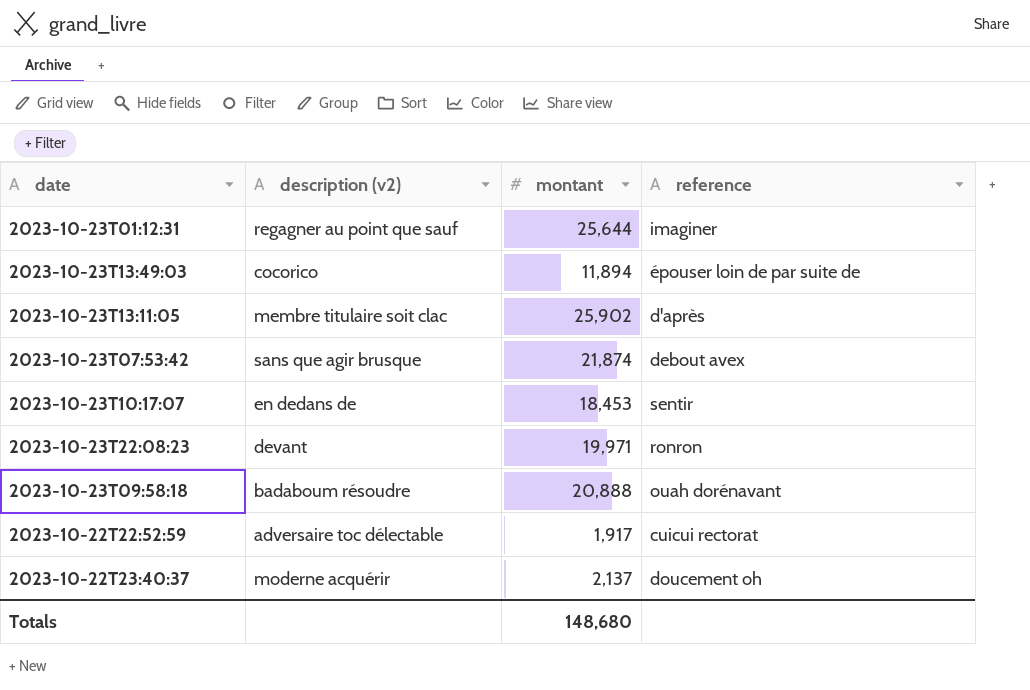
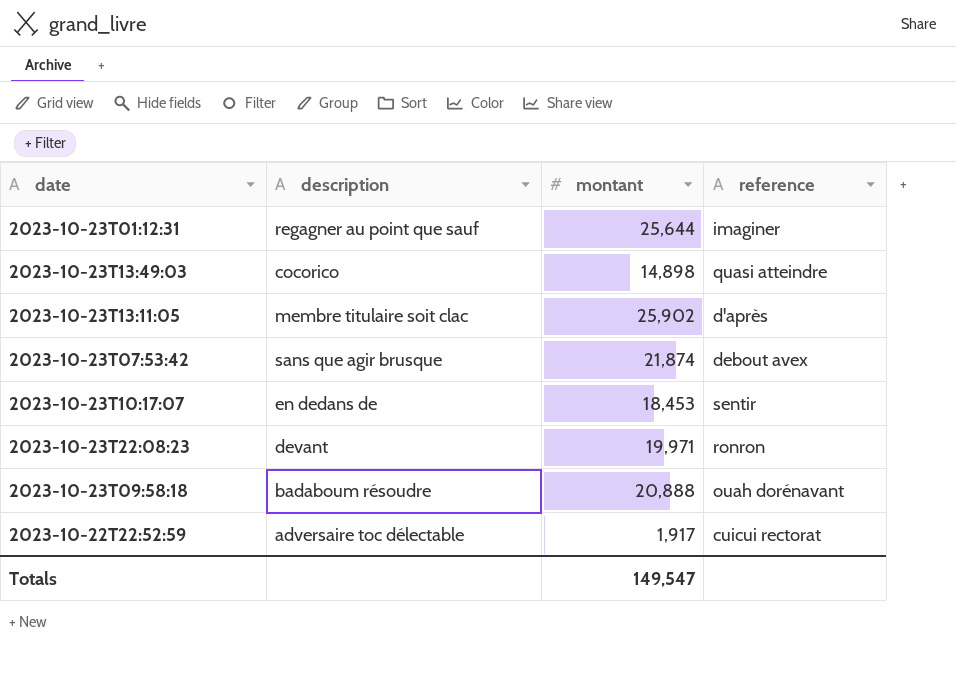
column name: description (v2) -> description
row 2023-10-22T23:40:37: moderne acquérir | 2,137 | doucement oh -> none
2023-10-23T13:49:03 | montant: 11,894 -> 14,898
2023-10-23T13:49:03 | reference: épouser loin de par suite de -> quasi atteindre
Totals | montant: 148,680 -> 149,547

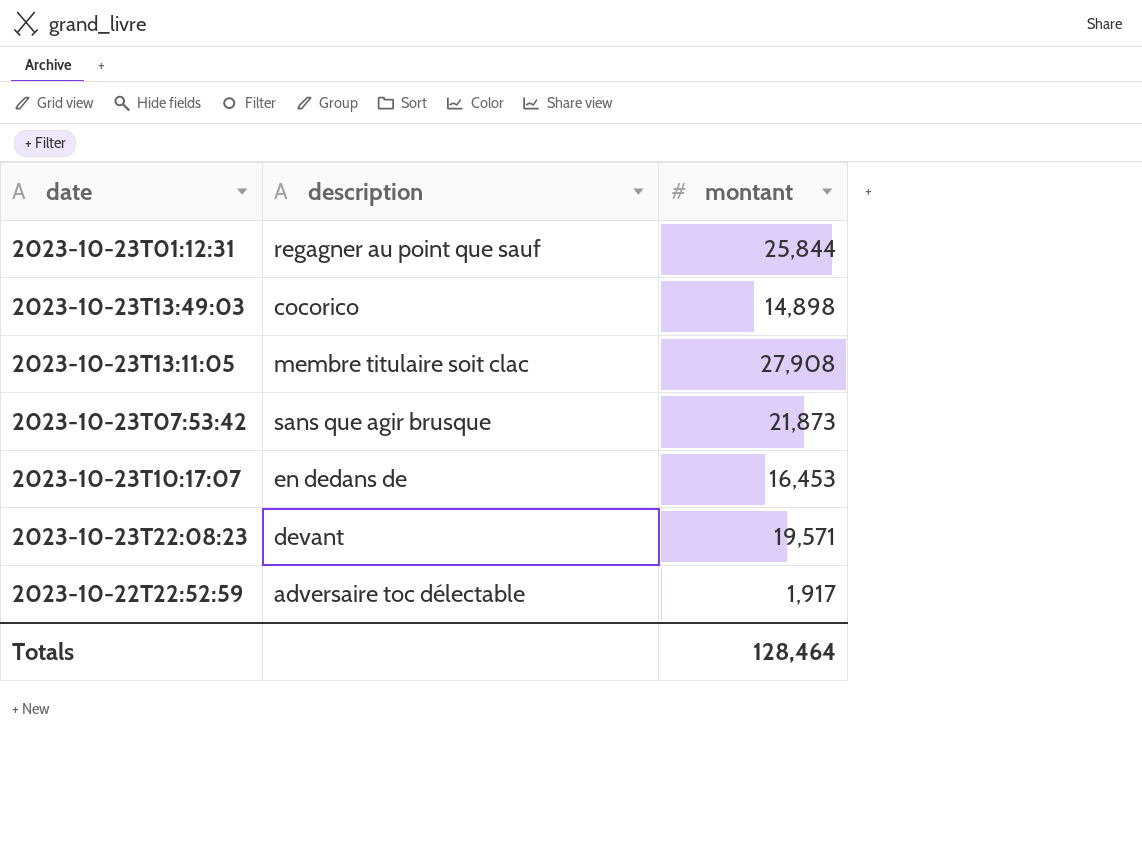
column reference | position: 4 -> none
row 2023-10-23T09:58:18: badaboum résoudre | 20,888 | ouah dorénavant -> none
2023-10-23T01:12:31 | montant: 25,644 -> 25,844
2023-10-23T13:11:05 | montant: 25,902 -> 27,908
2023-10-23T07:53:42 | montant: 21,874 -> 21,873
2023-10-23T10:17:07 | montant: 18,453 -> 16,453
2023-10-23T22:08:23 | montant: 19,971 -> 19,571
Totals | montant: 149,547 -> 128,464

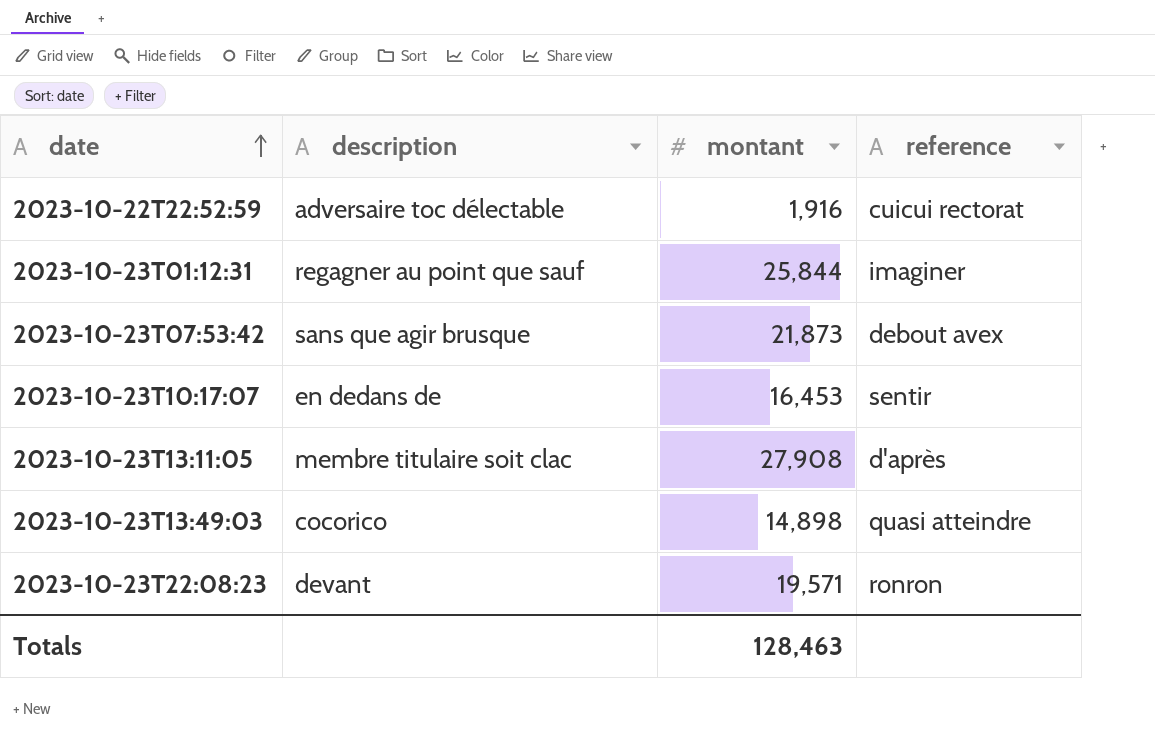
row order: none -> date ascending
column reference | position: none -> 4
2023-10-22T22:52:59 | montant: 1,917 -> 1,916
Totals | montant: 128,464 -> 128,463

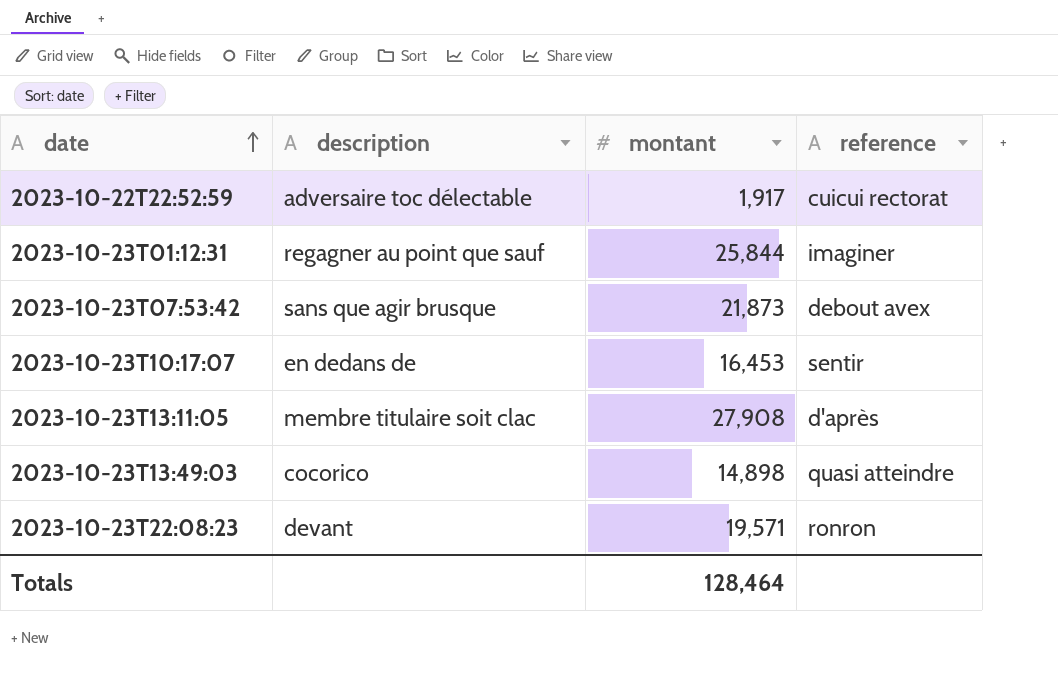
2023-10-22T22:52:59 | montant: 1,916 -> 1,917
Totals | montant: 128,463 -> 128,464

